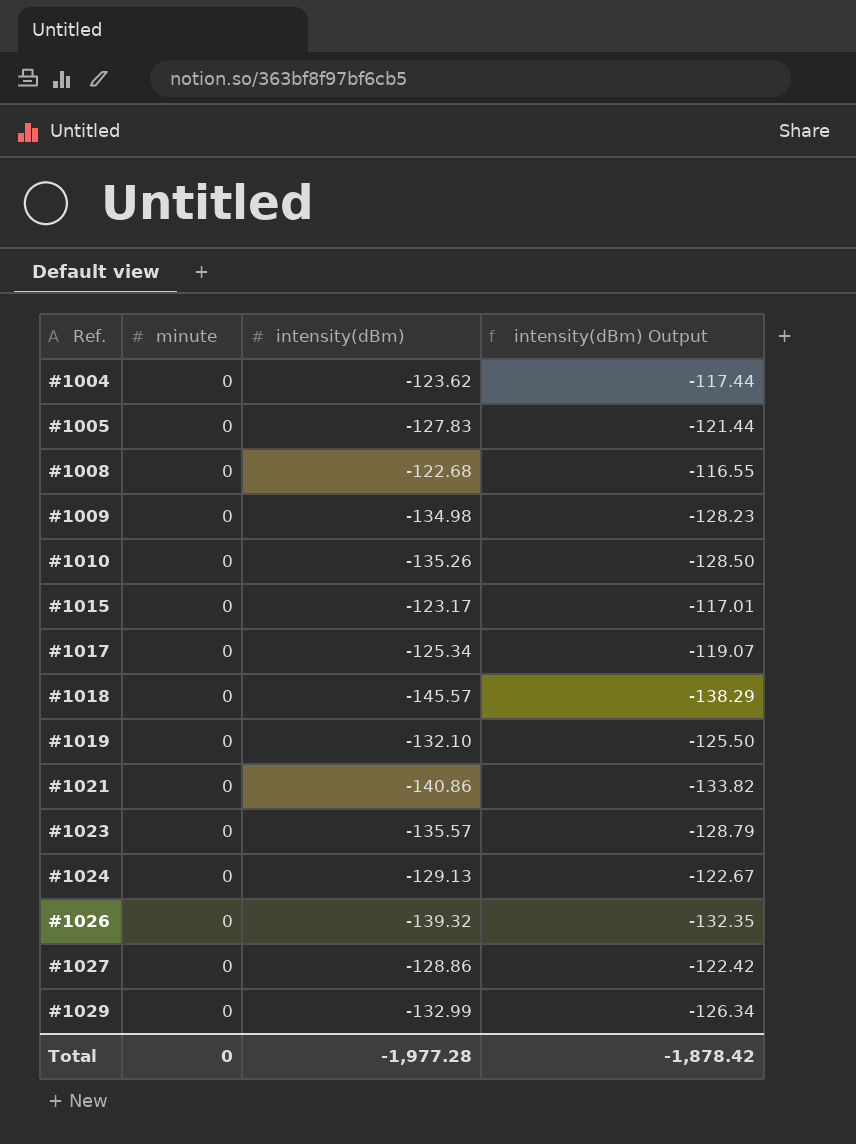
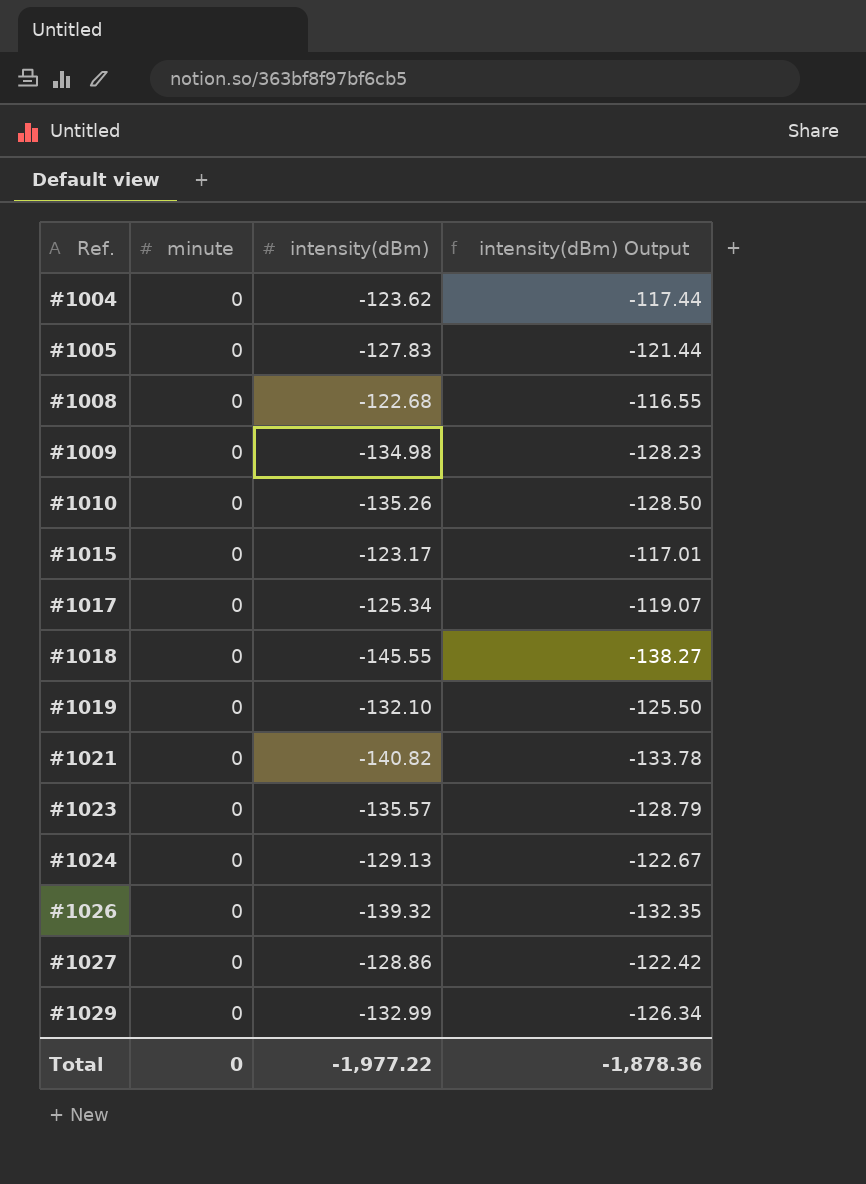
#1018 | intensity(dBm): -145.57 -> -145.55
#1018 | intensity(dBm) Output: -138.29 -> -138.27
#1021 | intensity(dBm): -140.86 -> -140.82
#1021 | intensity(dBm) Output: -133.82 -> -133.78
Total | intensity(dBm): -1,977.28 -> -1,977.22
Total | intensity(dBm) Output: -1,878.42 -> -1,878.36

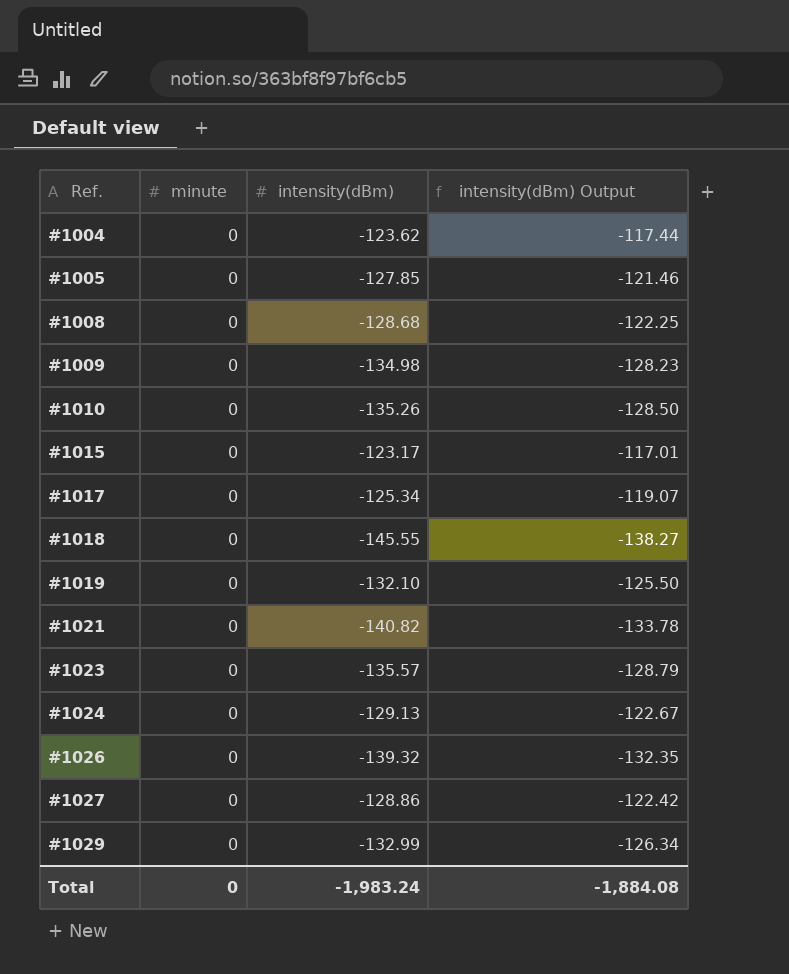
#1005 | intensity(dBm): -127.83 -> -127.85
#1005 | intensity(dBm) Output: -121.44 -> -121.46
#1008 | intensity(dBm): -122.68 -> -128.68
#1008 | intensity(dBm) Output: -116.55 -> -122.25
Total | intensity(dBm): -1,977.22 -> -1,983.24
Total | intensity(dBm) Output: -1,878.36 -> -1,884.08

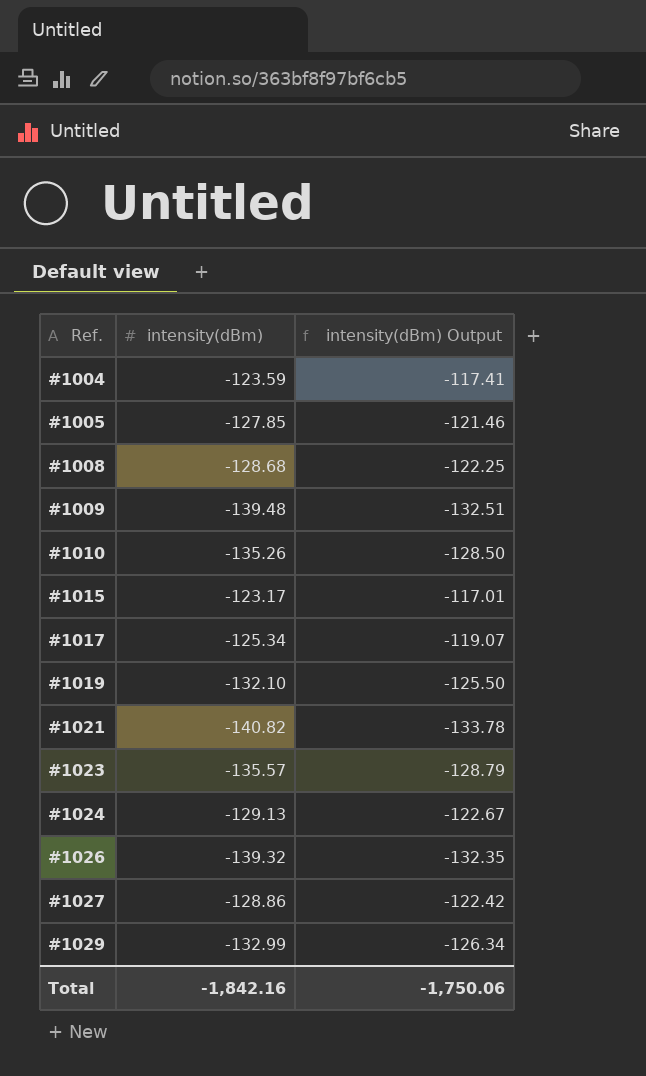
column minute | position: 2 -> none
row #1018: 0 | -145.55 | -138.27 -> none
#1004 | intensity(dBm): -123.62 -> -123.59
#1004 | intensity(dBm) Output: -117.44 -> -117.41
#1009 | intensity(dBm): -134.98 -> -139.48
#1009 | intensity(dBm) Output: -128.23 -> -132.51
Total | intensity(dBm): -1,983.24 -> -1,842.16
Total | intensity(dBm) Output: -1,884.08 -> -1,750.06

